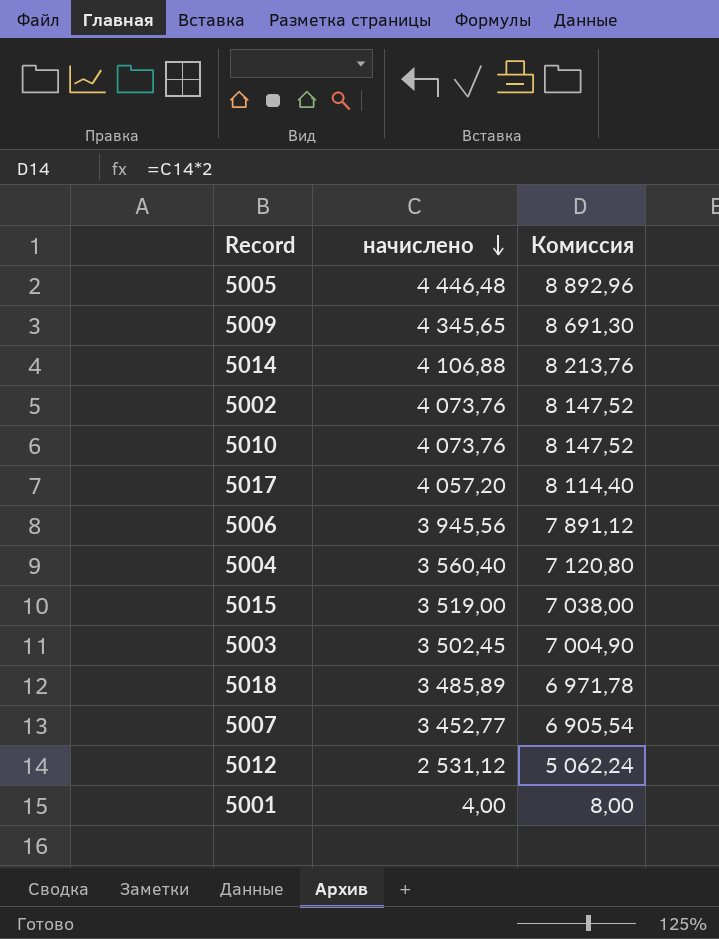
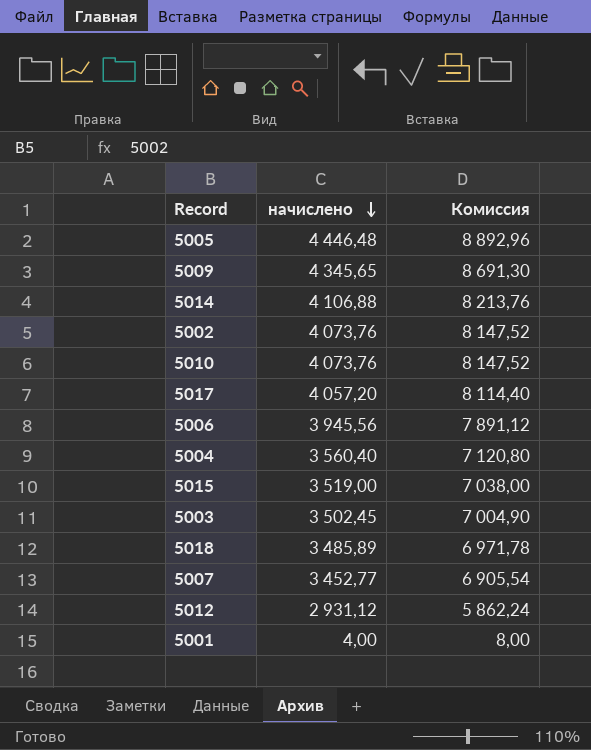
5012 | начислено: 2 531,12 -> 2 931,12
5012 | Комиссия: 5 062,24 -> 5 862,24

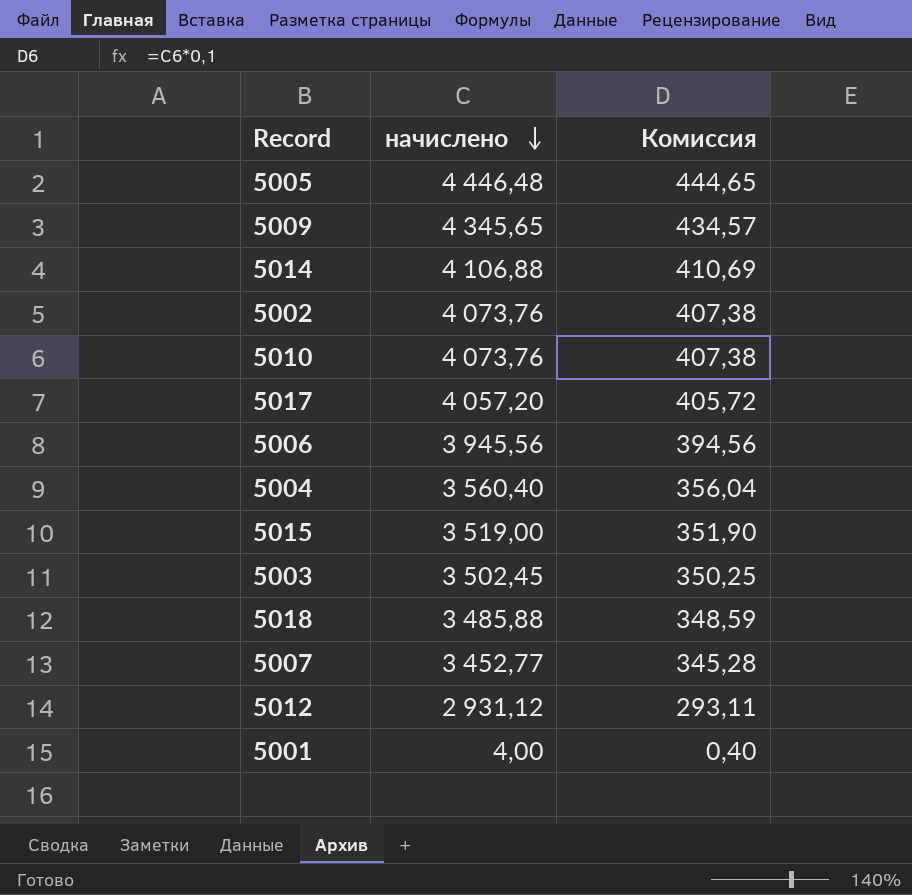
column Комиссия | formula: [начислено] * 2 -> [начислено] * 0,1
5018 | начислено: 3 485,89 -> 3 485,88

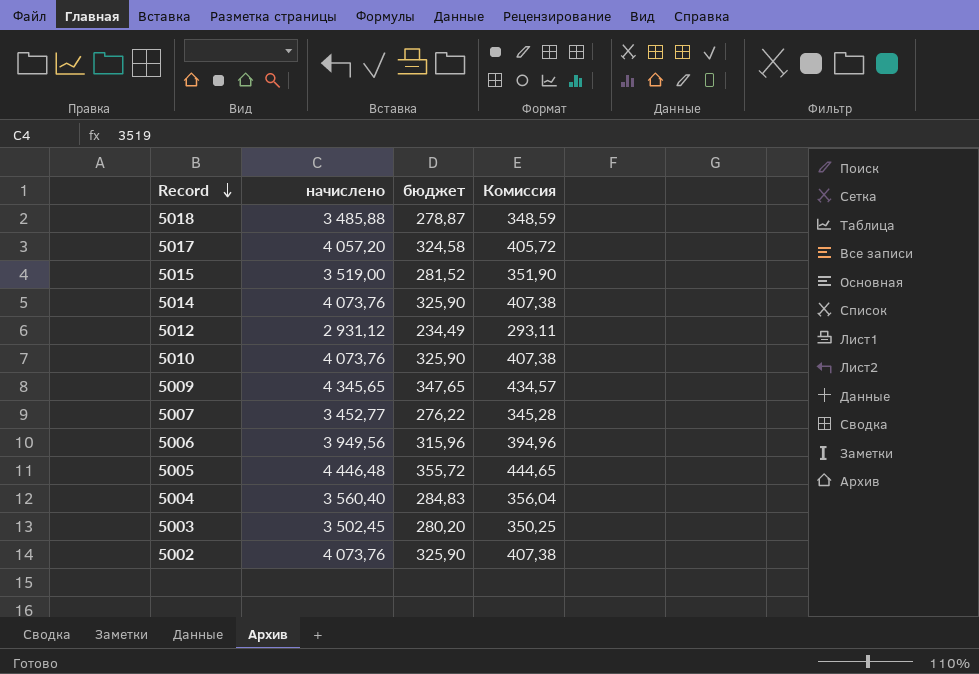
row order: начислено descending -> Record descending
column бюджет | formula: none -> [начислено] * 0,08
row 5001: 4,00 | 0,40 -> none
5014 | начислено: 4 106,88 -> 4 073,76
5014 | Комиссия: 410,69 -> 407,38
5006 | начислено: 3 945,56 -> 3 949,56
5006 | Комиссия: 394,56 -> 394,96

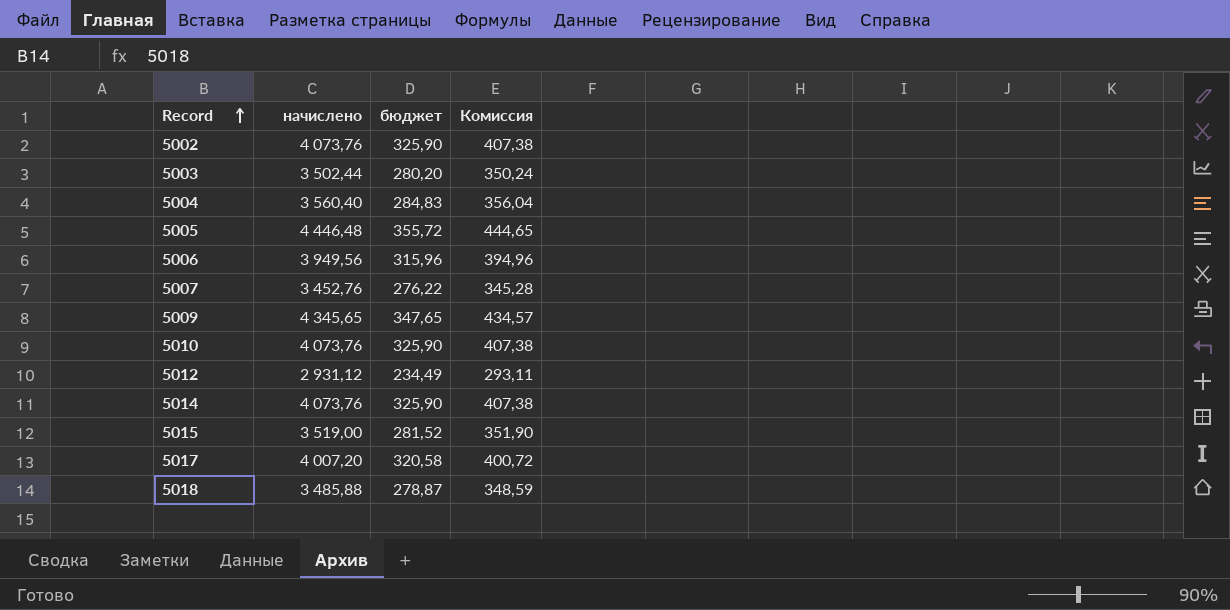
row order: Record descending -> Record ascending
5003 | начислено: 3 502,45 -> 3 502,44
5003 | Комиссия: 350,25 -> 350,24
5007 | начислено: 3 452,77 -> 3 452,76
5017 | начислено: 4 057,20 -> 4 007,20
5017 | бюджет: 324,58 -> 320,58
5017 | Комиссия: 405,72 -> 400,72

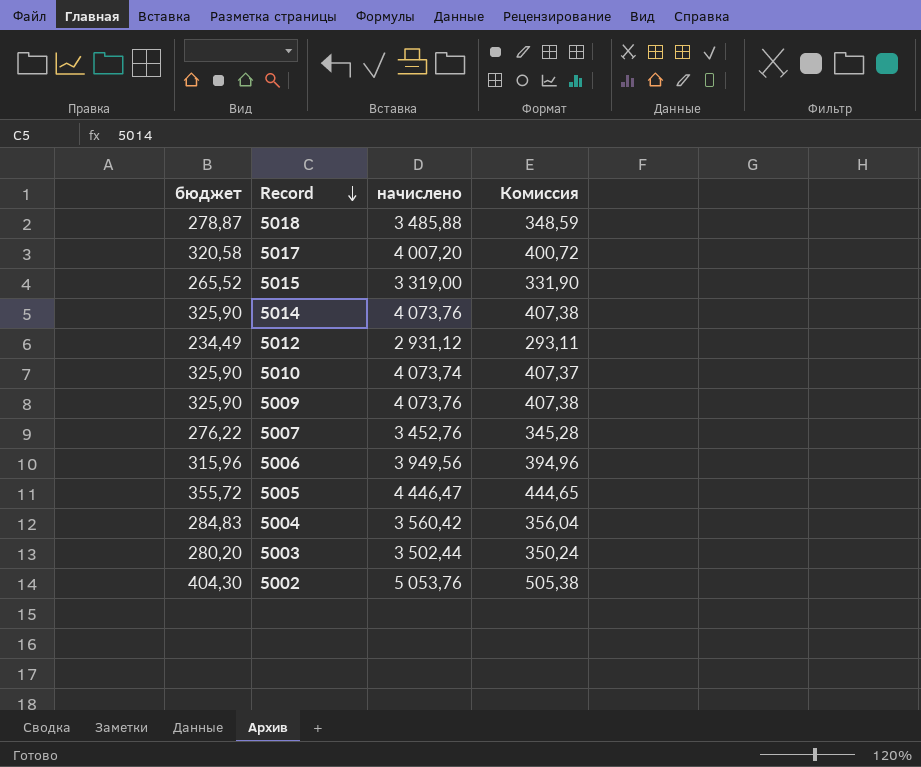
row order: Record ascending -> Record descending
column бюджет | position: 3 -> 1
5015 | бюджет: 281,52 -> 265,52
5015 | начислено: 3 519,00 -> 3 319,00
5015 | Комиссия: 351,90 -> 331,90
5010 | начислено: 4 073,76 -> 4 073,74
5010 | Комиссия: 407,38 -> 407,37
5009 | бюджет: 347,65 -> 325,90
5009 | начислено: 4 345,65 -> 4 073,76
5009 | Комиссия: 434,57 -> 407,38
5005 | начислено: 4 446,48 -> 4 446,47
5004 | начислено: 3 560,40 -> 3 560,42
5002 | бюджет: 325,90 -> 404,30
5002 | начислено: 4 073,76 -> 5 053,76
5002 | Комиссия: 407,38 -> 505,38

